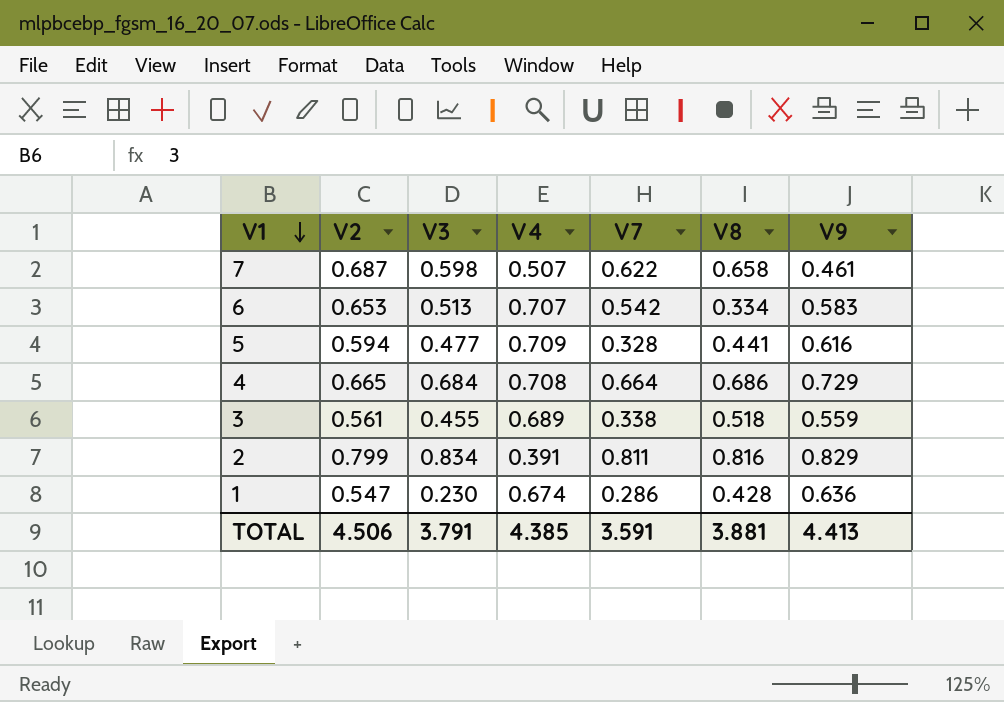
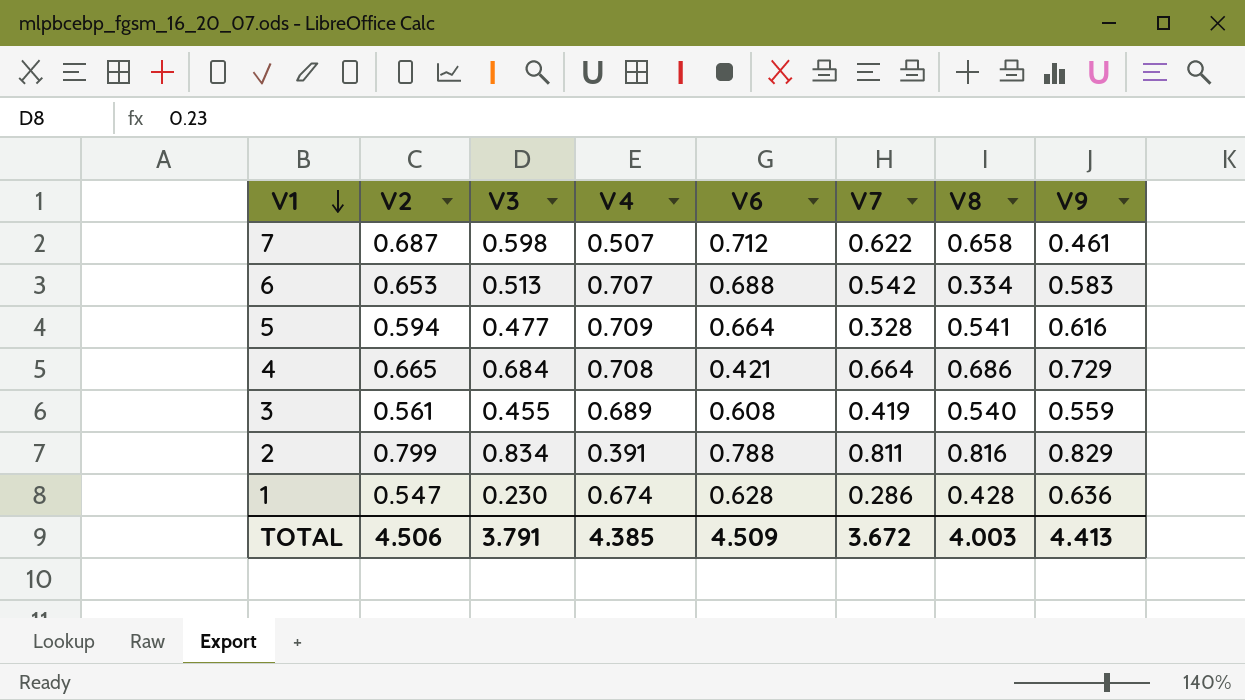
column V6 | position: none -> 5
5 | V8: 0.441 -> 0.541
3 | V7: 0.338 -> 0.419
3 | V8: 0.518 -> 0.540
TOTAL | V7: 3.591 -> 3.672
TOTAL | V8: 3.881 -> 4.003

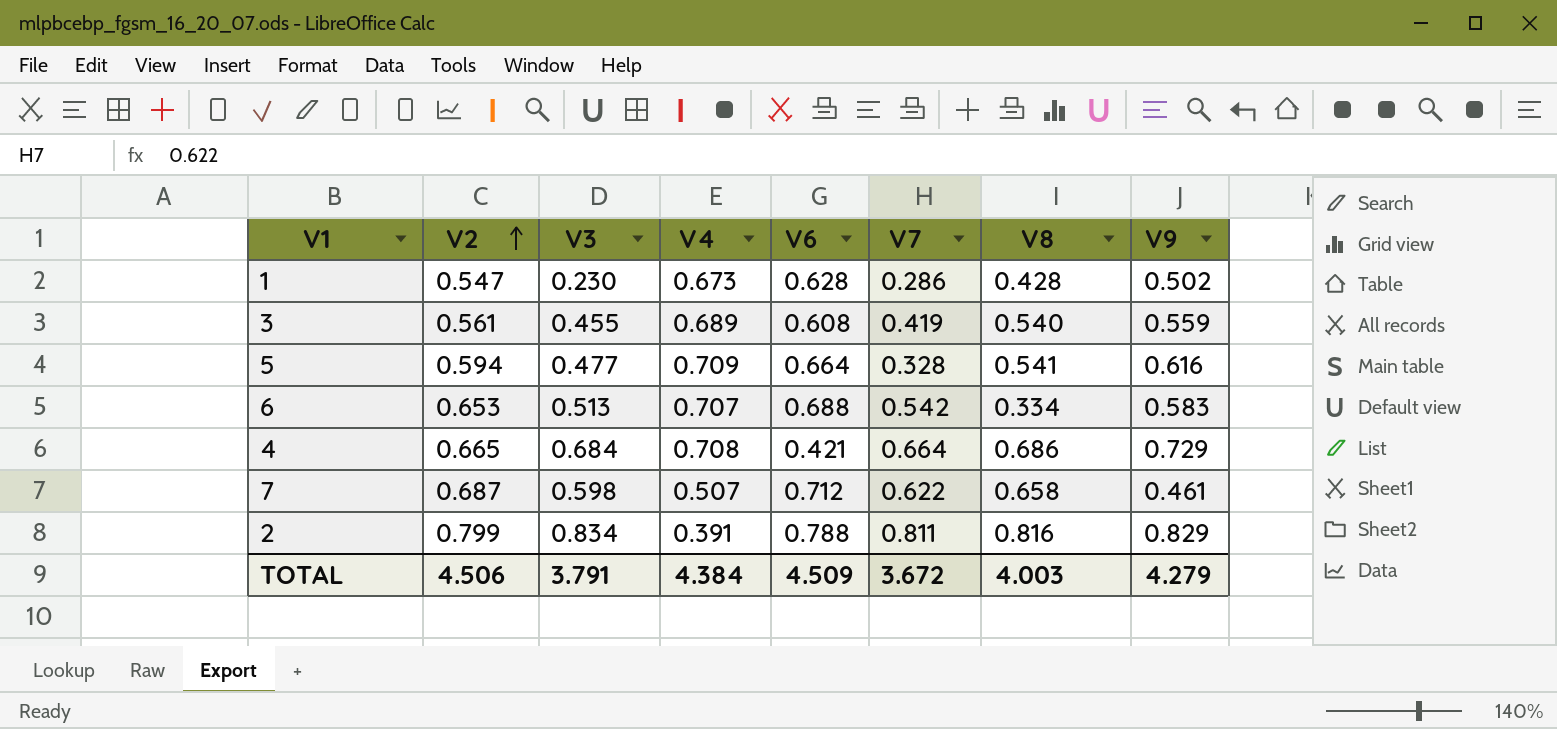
row order: V1 descending -> V2 ascending
1 | V4: 0.674 -> 0.673
1 | V9: 0.636 -> 0.502
TOTAL | V4: 4.385 -> 4.384
TOTAL | V9: 4.413 -> 4.279

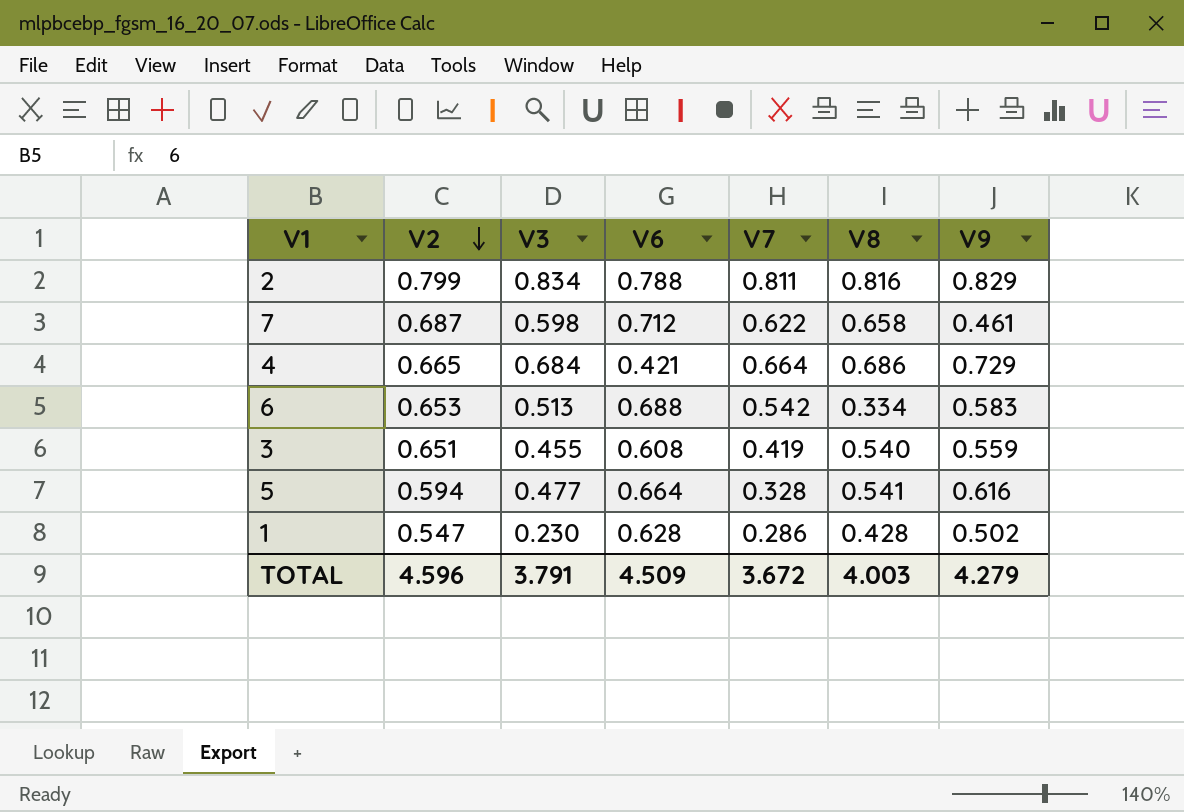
row order: V2 ascending -> V2 descending
column V4 | position: 4 -> none
3 | V2: 0.561 -> 0.651
TOTAL | V2: 4.506 -> 4.596

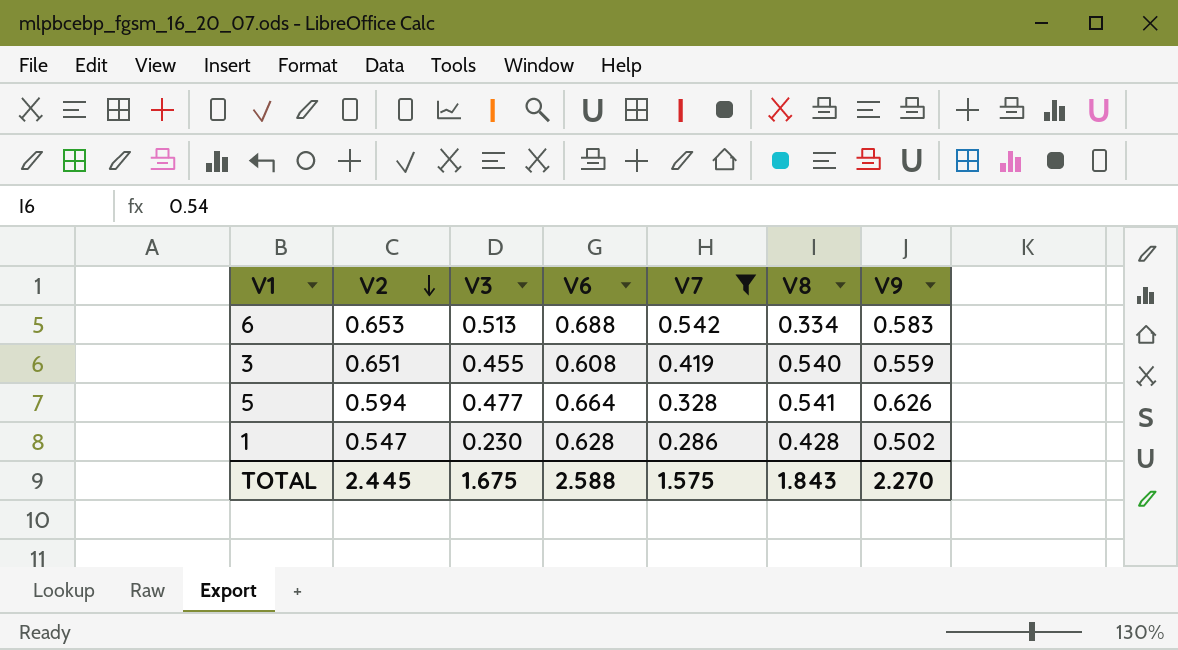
filter: none -> V7 <= 0.542
5 | V9: 0.616 -> 0.626
TOTAL | V2: 4.596 -> 2.445
TOTAL | V3: 3.791 -> 1.675
TOTAL | V6: 4.509 -> 2.588
TOTAL | V7: 3.672 -> 1.575
TOTAL | V8: 4.003 -> 1.843
TOTAL | V9: 4.279 -> 2.270

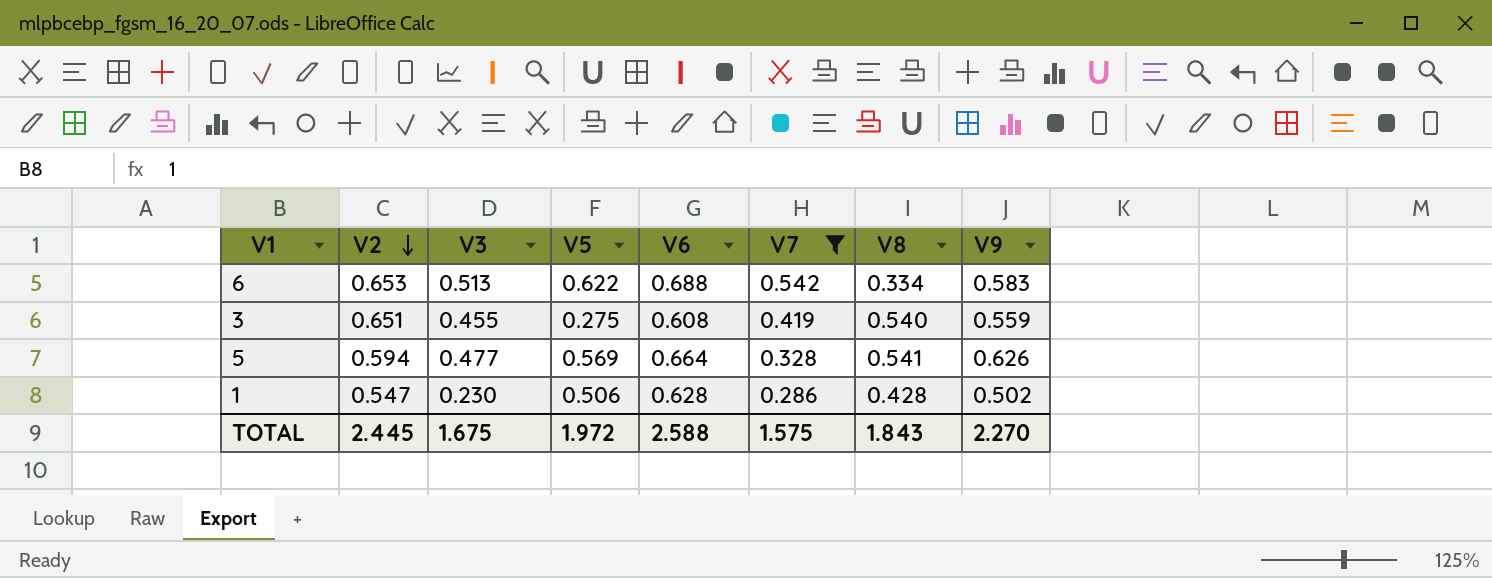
column V5 | position: none -> 4

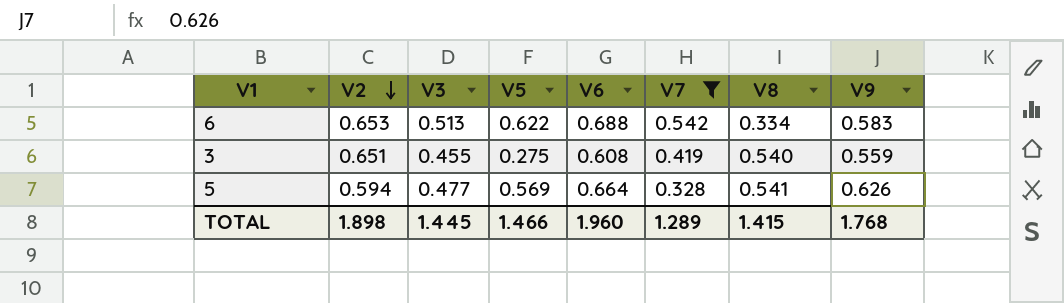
row 1: 0.547 | 0.230 | 0.506 | 0.628 | 0.286 | 0.428 | 0.502 -> none
TOTAL | V2: 2.445 -> 1.898
TOTAL | V3: 1.675 -> 1.445
TOTAL | V5: 1.972 -> 1.466
TOTAL | V6: 2.588 -> 1.960
TOTAL | V7: 1.575 -> 1.289
TOTAL | V8: 1.843 -> 1.415
TOTAL | V9: 2.270 -> 1.768

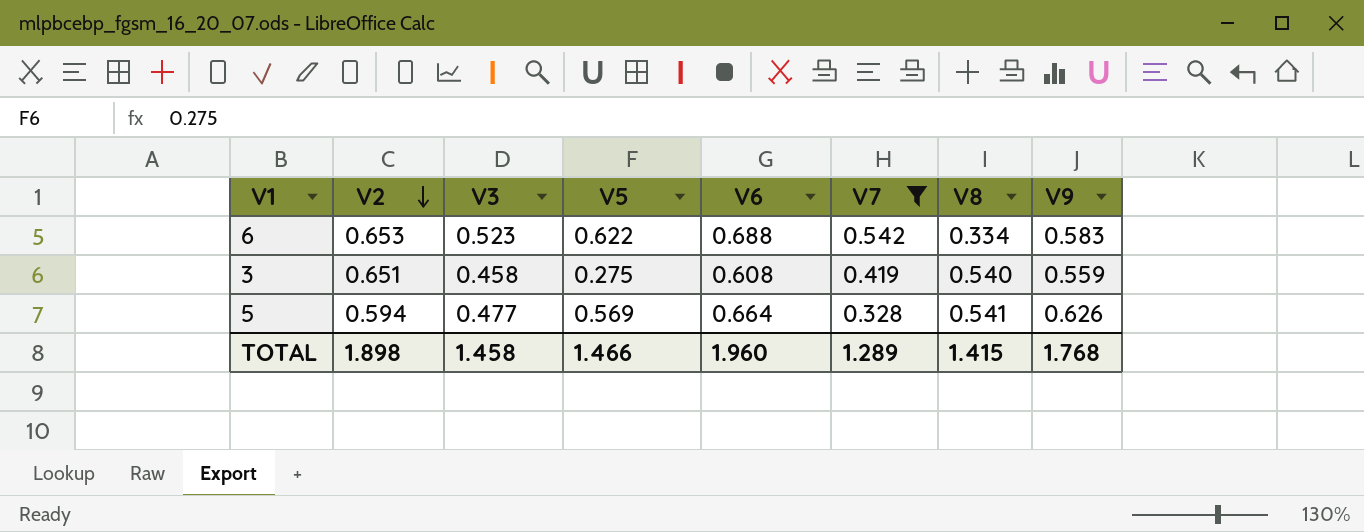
6 | V3: 0.513 -> 0.523
3 | V3: 0.455 -> 0.458
TOTAL | V3: 1.445 -> 1.458

